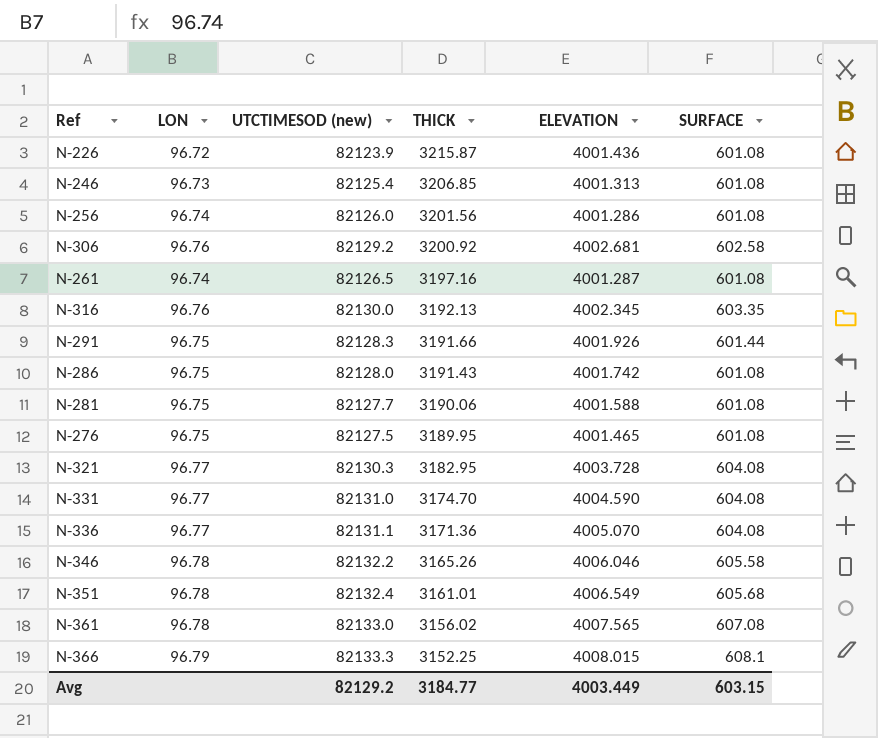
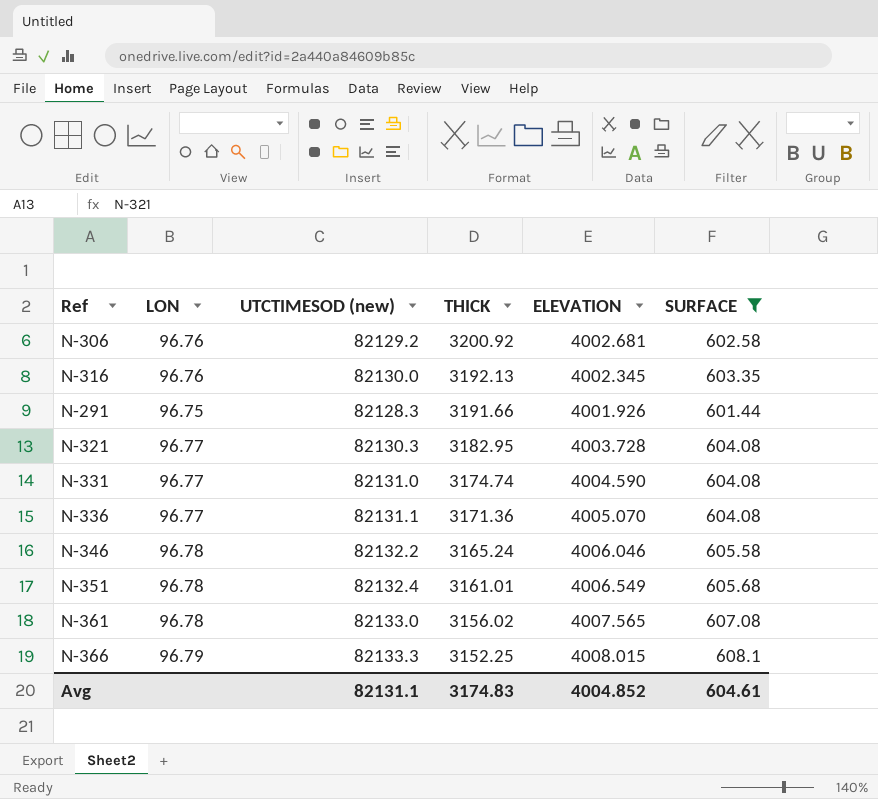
filter: none -> SURFACE != 601.08
N-331 | THICK: 3174.70 -> 3174.74
N-346 | THICK: 3165.26 -> 3165.24
Avg | UTCTIMESOD (new): 82129.2 -> 82131.1
Avg | THICK: 3184.77 -> 3174.83
Avg | ELEVATION: 4003.449 -> 4004.852
Avg | SURFACE: 603.15 -> 604.61

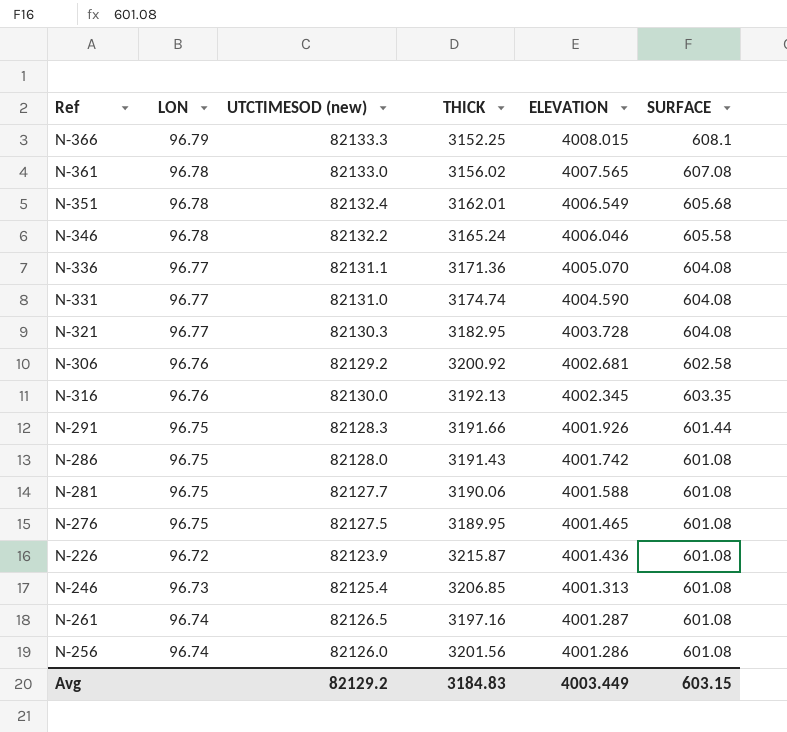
filter: SURFACE != 601.08 -> none
row order: THICK descending -> ELEVATION descending
N-351 | THICK: 3161.01 -> 3162.01
Avg | UTCTIMESOD (new): 82131.1 -> 82129.2
Avg | THICK: 3174.83 -> 3184.83
Avg | ELEVATION: 4004.852 -> 4003.449
Avg | SURFACE: 604.61 -> 603.15

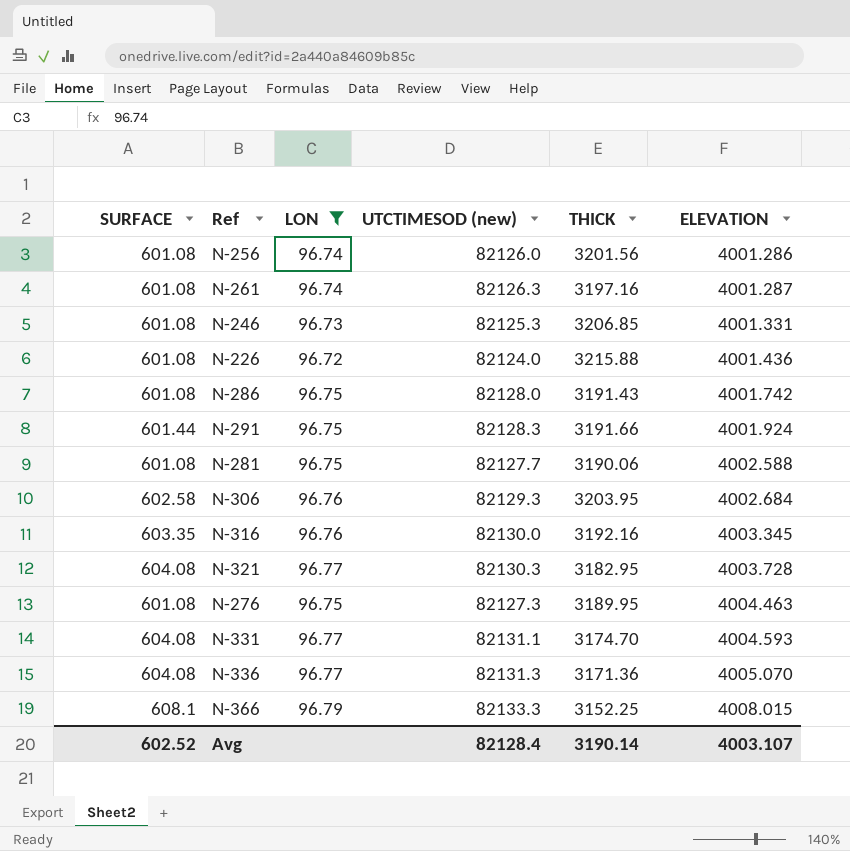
filter: none -> LON != 96.78
row order: ELEVATION descending -> ELEVATION ascending
column SURFACE | position: 6 -> 1
N-261 | UTCTIMESOD (new): 82126.5 -> 82126.3
N-246 | UTCTIMESOD (new): 82125.4 -> 82125.3
N-246 | ELEVATION: 4001.313 -> 4001.331
N-226 | UTCTIMESOD (new): 82123.9 -> 82124.0
N-226 | THICK: 3215.87 -> 3215.88
N-291 | ELEVATION: 4001.926 -> 4001.924
N-281 | ELEVATION: 4001.588 -> 4002.588
N-306 | UTCTIMESOD (new): 82129.2 -> 82129.3
N-306 | THICK: 3200.92 -> 3203.95
N-306 | ELEVATION: 4002.681 -> 4002.684
N-316 | THICK: 3192.13 -> 3192.16
N-316 | ELEVATION: 4002.345 -> 4003.345
N-276 | UTCTIMESOD (new): 82127.5 -> 82127.3
N-276 | ELEVATION: 4001.465 -> 4004.463
N-331 | UTCTIMESOD (new): 82131.0 -> 82131.1
N-331 | THICK: 3174.74 -> 3174.70
N-331 | ELEVATION: 4004.590 -> 4004.593
N-336 | UTCTIMESOD (new): 82131.1 -> 82131.3
Avg | SURFACE: 603.15 -> 602.52
Avg | UTCTIMESOD (new): 82129.2 -> 82128.4
Avg | THICK: 3184.83 -> 3190.14
Avg | ELEVATION: 4003.449 -> 4003.107

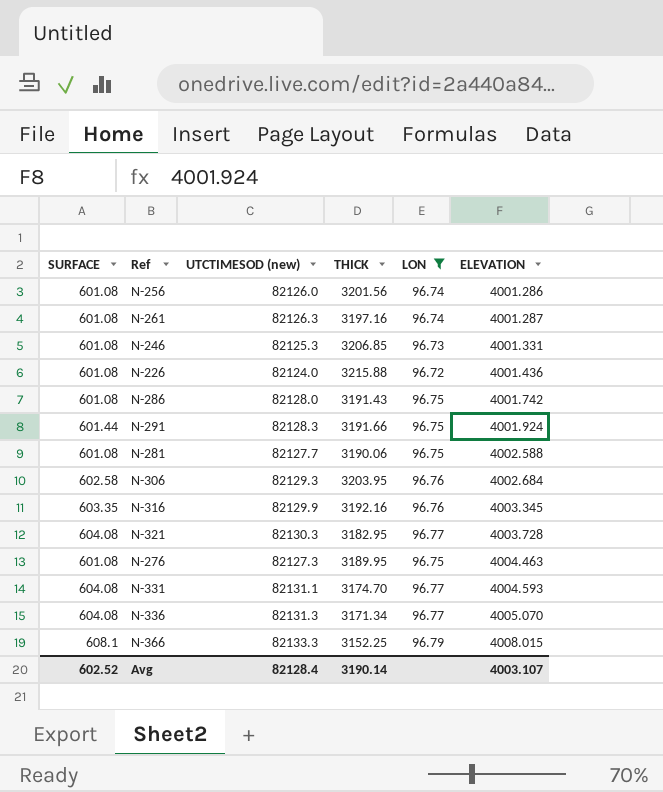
column LON | position: 3 -> 5
N-316 | UTCTIMESOD (new): 82130.0 -> 82129.9
N-336 | THICK: 3171.36 -> 3171.34

